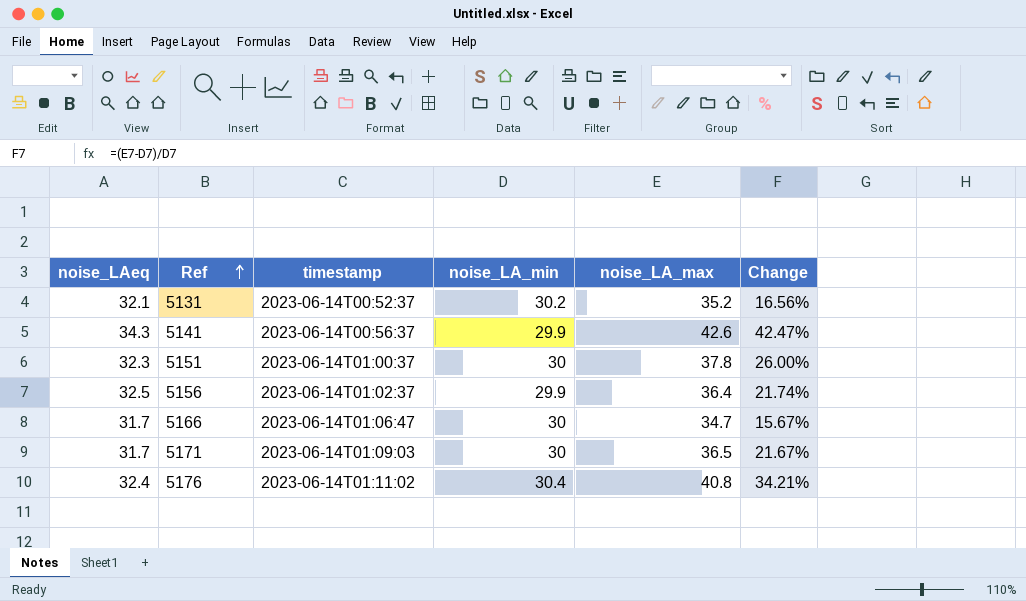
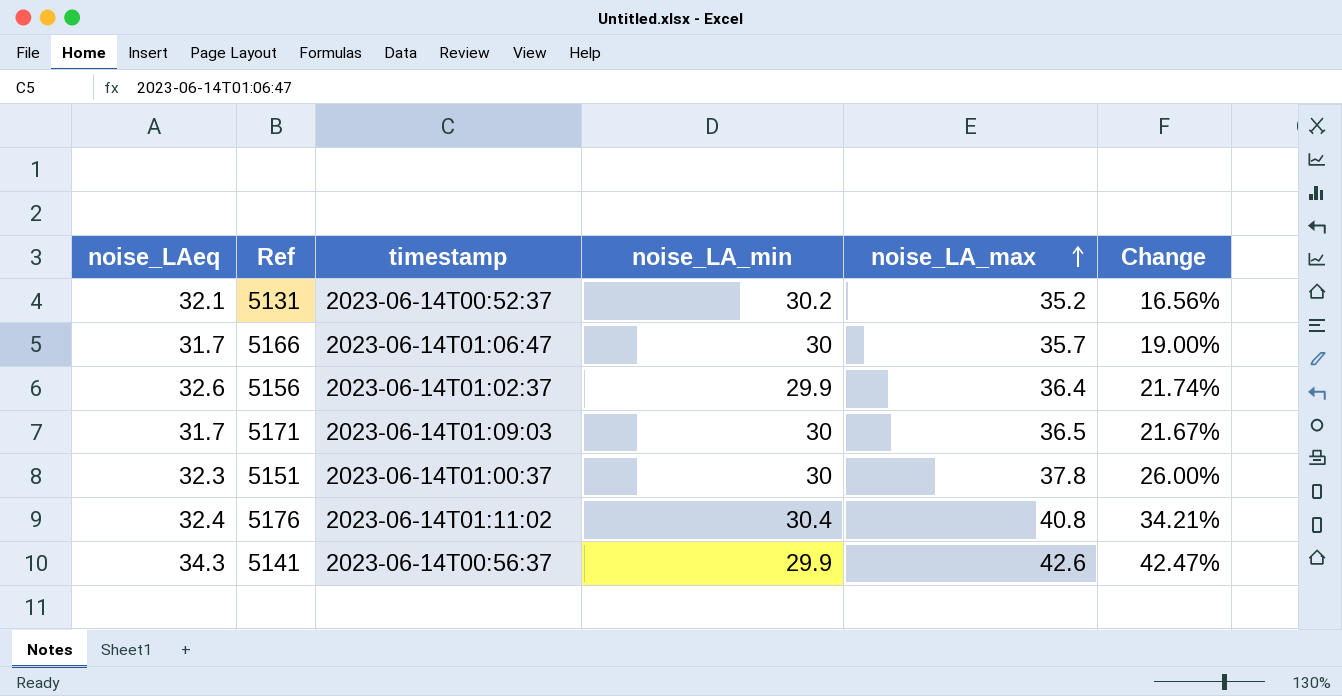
row order: Ref ascending -> noise_LA_max ascending
5166 | noise_LA_max: 34.7 -> 35.7
5166 | Change: 15.67% -> 19.00%
5156 | noise_LAeq: 32.5 -> 32.6

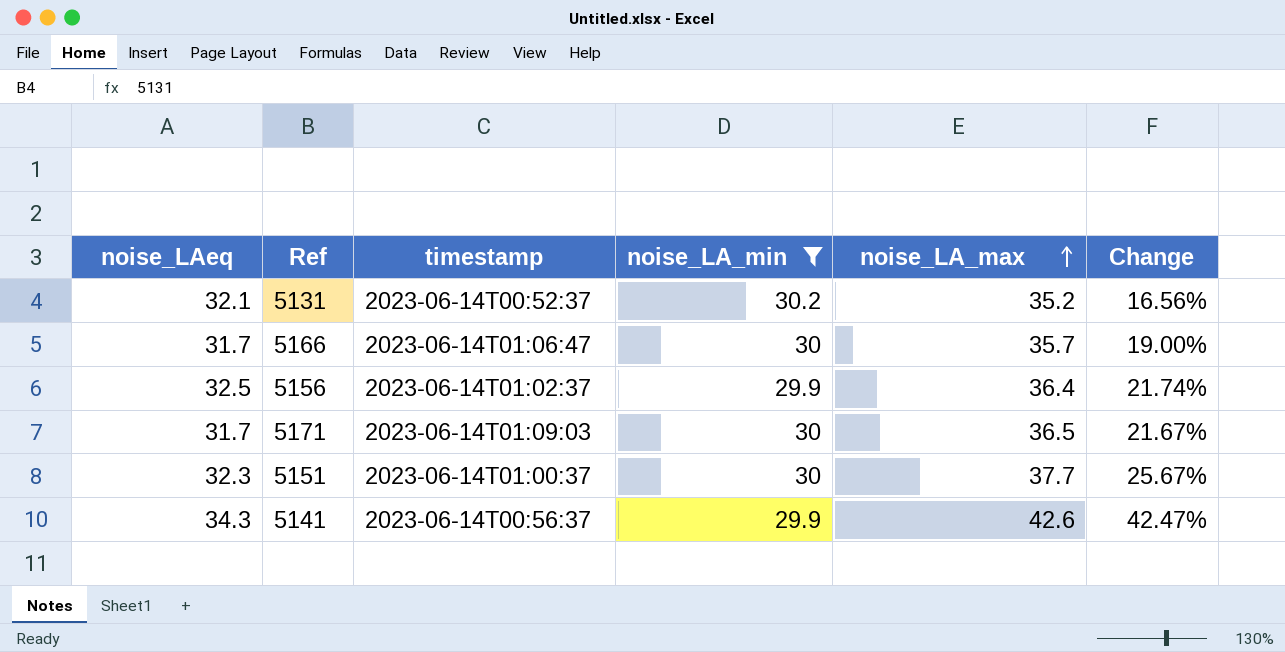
filter: none -> noise_LA_min != 30.4
5156 | noise_LAeq: 32.6 -> 32.5
5151 | noise_LA_max: 37.8 -> 37.7
5151 | Change: 26.00% -> 25.67%

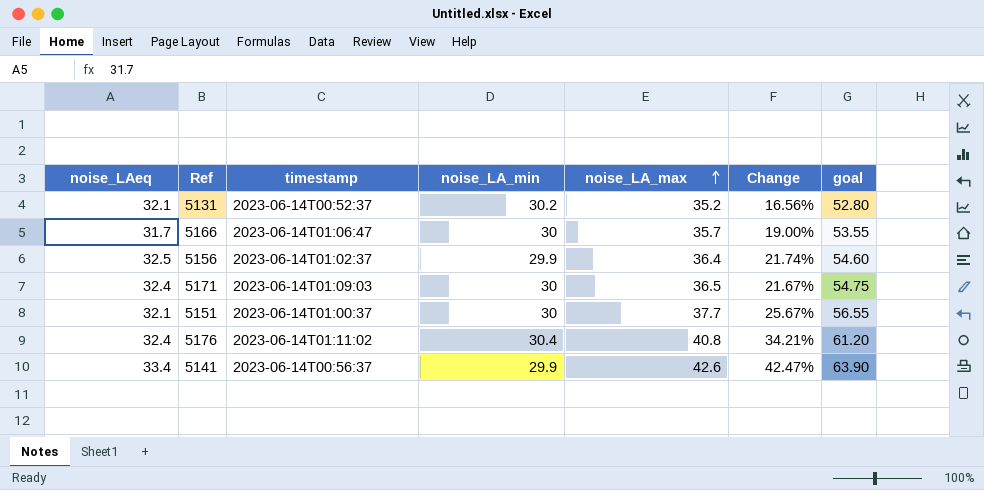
filter: noise_LA_min != 30.4 -> none
column goal | formula: none -> [noise_LA_max] * 1.5
5171 | noise_LAeq: 31.7 -> 32.4
5151 | noise_LAeq: 32.3 -> 32.1
5141 | noise_LAeq: 34.3 -> 33.4

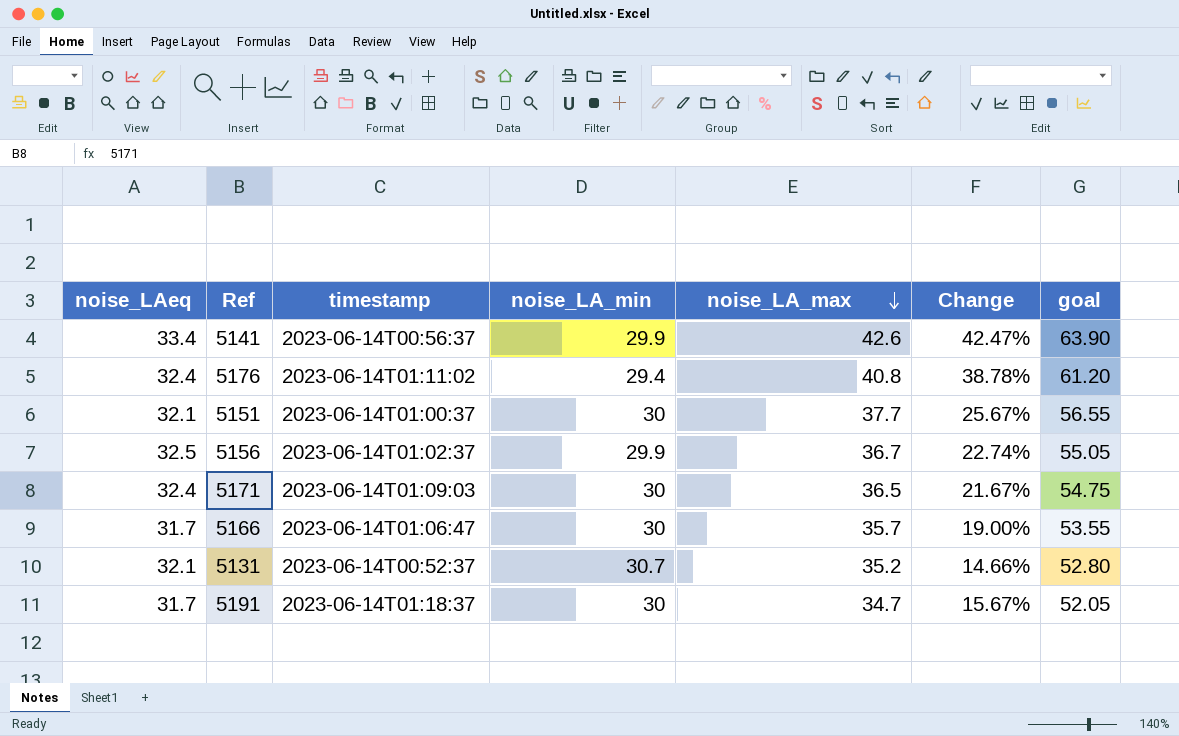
row order: noise_LA_max ascending -> noise_LA_max descending
5176 | noise_LA_min: 30.4 -> 29.4
5176 | Change: 34.21% -> 38.78%
5156 | noise_LA_max: 36.4 -> 36.7
5156 | Change: 21.74% -> 22.74%
5156 | goal: 54.60 -> 55.05
5131 | noise_LA_min: 30.2 -> 30.7
5131 | Change: 16.56% -> 14.66%
row 5191: none -> 31.7 | 2023-06-14T01:18:37 | 30 | 34.7 | 15.67% | 52.05

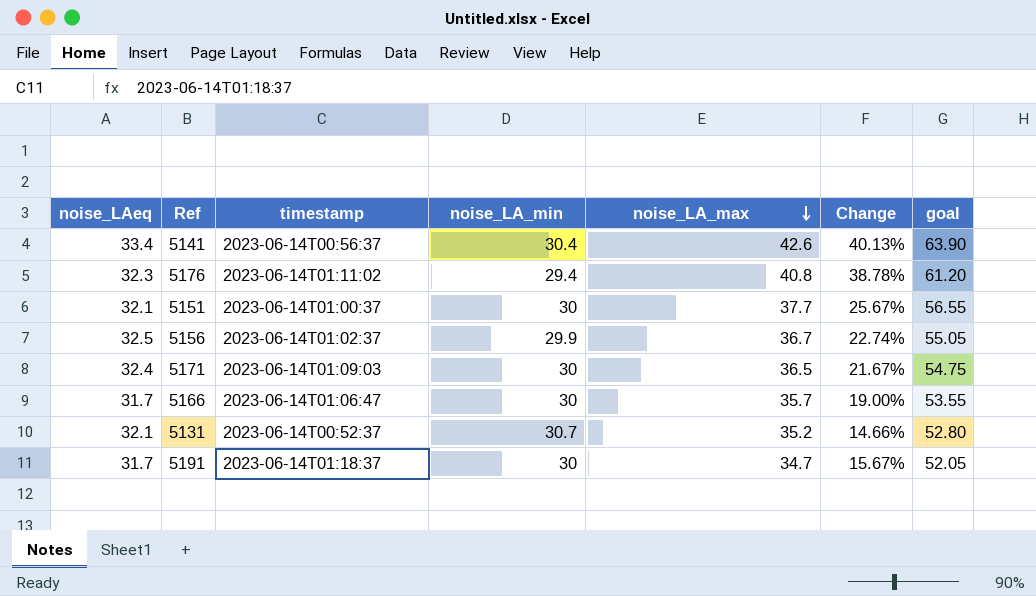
5141 | noise_LA_min: 29.9 -> 30.4
5141 | Change: 42.47% -> 40.13%
5176 | noise_LAeq: 32.4 -> 32.3

